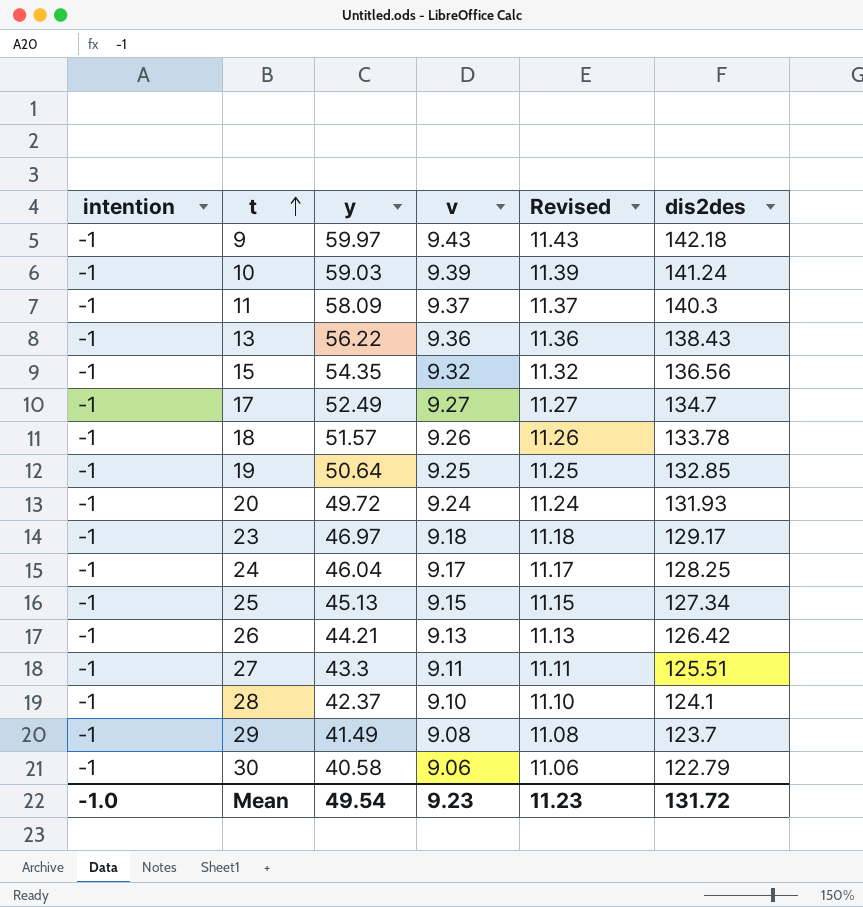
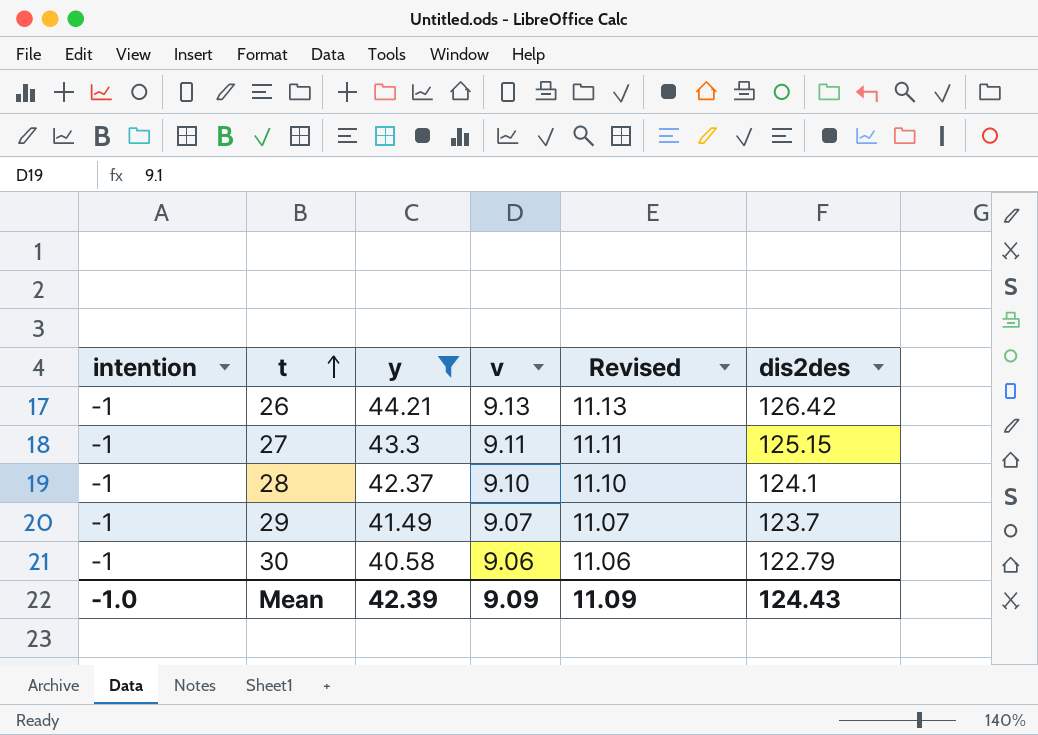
filter: none -> y <= 44.21
27 | dis2des: 125.51 -> 125.15
29 | v: 9.08 -> 9.07
29 | Revised: 11.08 -> 11.07
Mean | y: 49.54 -> 42.39
Mean | v: 9.23 -> 9.09
Mean | Revised: 11.23 -> 11.09
Mean | dis2des: 131.72 -> 124.43

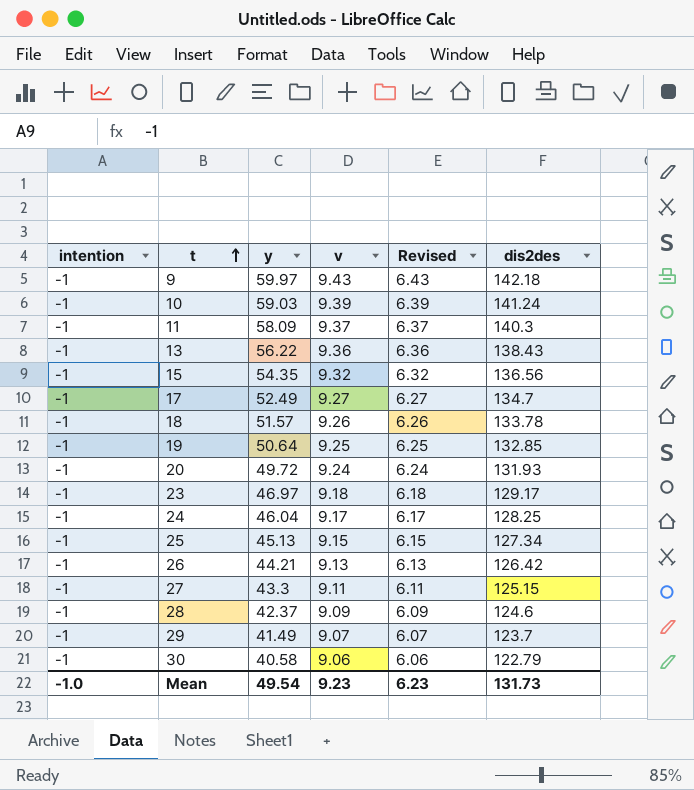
filter: y <= 44.21 -> none
column Revised | formula: [v] + 2 -> [v] - 3
28 | v: 9.10 -> 9.09
28 | dis2des: 124.1 -> 124.6
Mean | y: 42.39 -> 49.54
Mean | v: 9.09 -> 9.23
Mean | Revised: 11.09 -> 6.23
Mean | dis2des: 124.43 -> 131.73

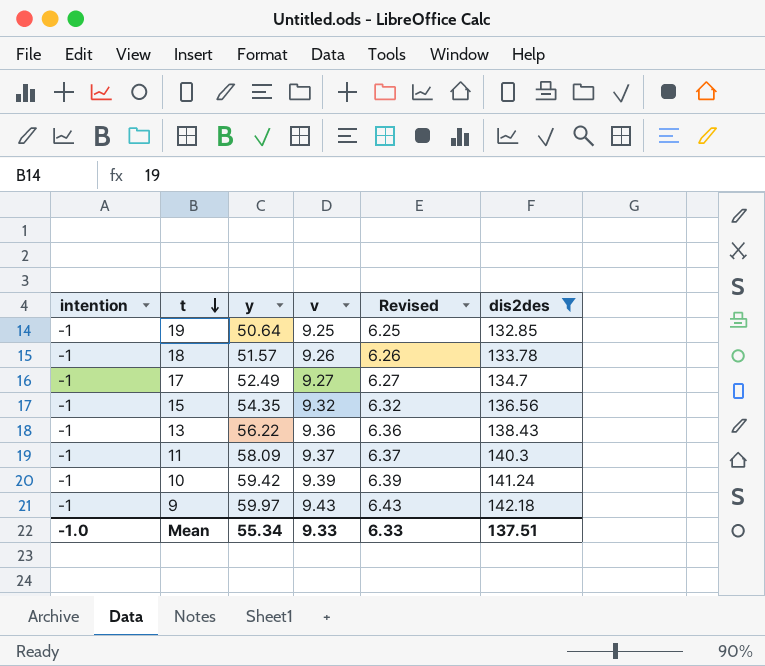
filter: none -> dis2des >= 132.85
row order: t ascending -> t descending
10 | y: 59.03 -> 59.42
Mean | y: 49.54 -> 55.34
Mean | v: 9.23 -> 9.33
Mean | Revised: 6.23 -> 6.33
Mean | dis2des: 131.73 -> 137.51

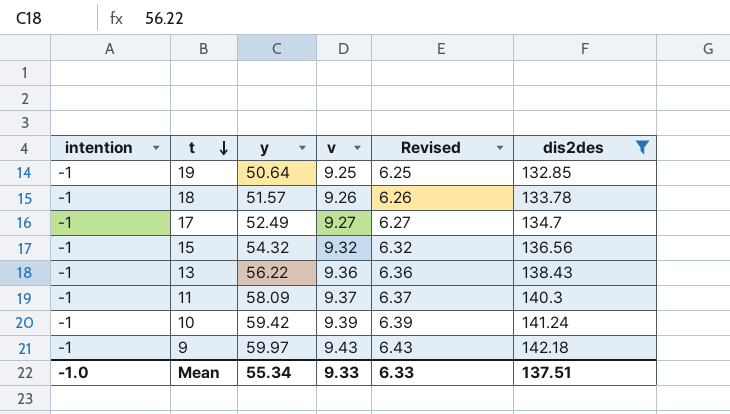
15 | y: 54.35 -> 54.32

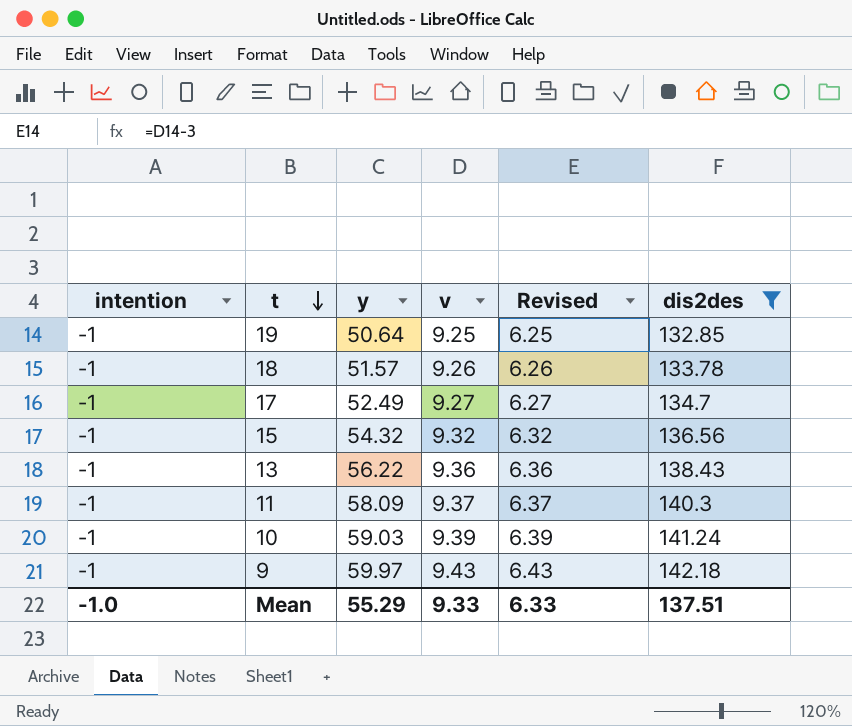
10 | y: 59.42 -> 59.03
Mean | y: 55.34 -> 55.29

